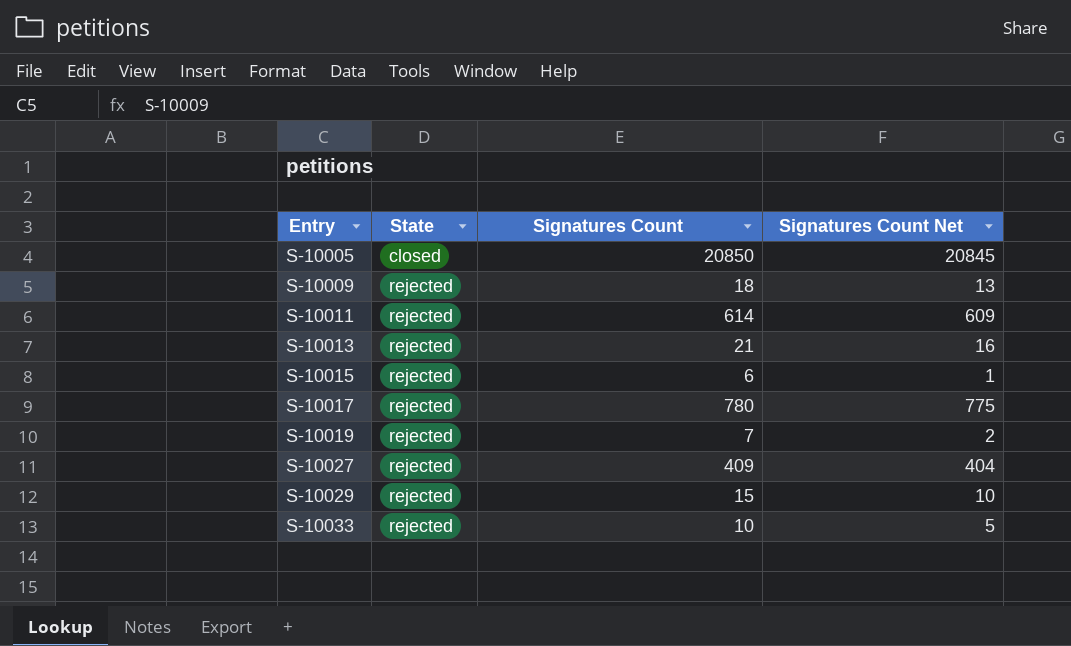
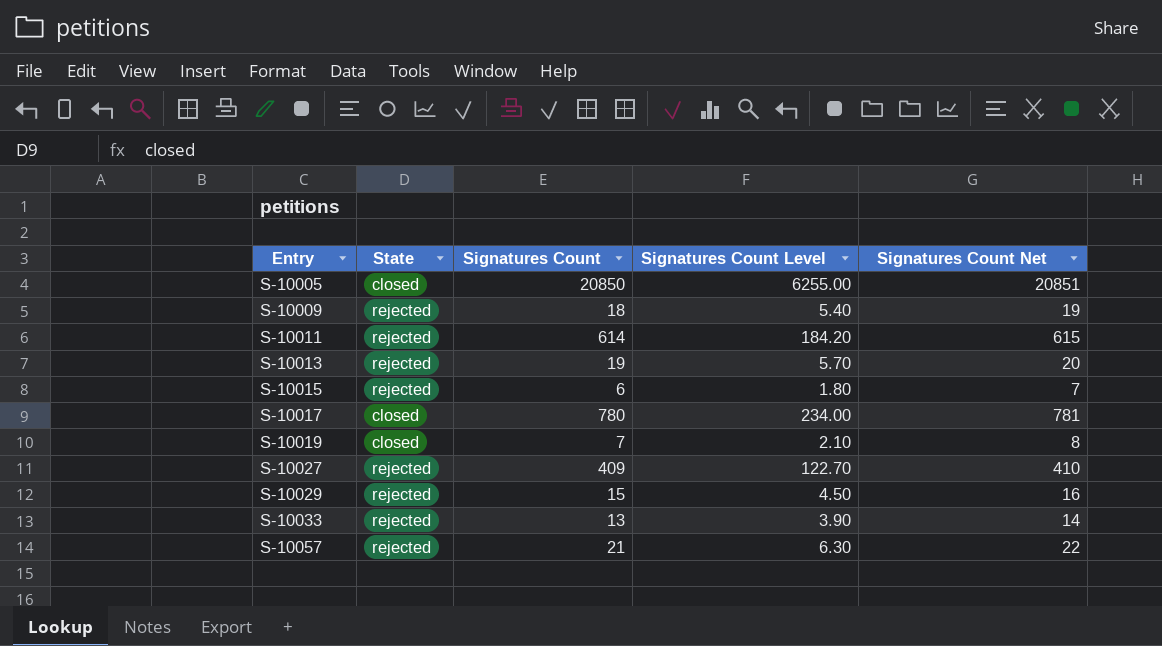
column Signatures Count Level | formula: none -> [Signatures Count] * 0.3
column Signatures Count Net | formula: [Signatures Count] - 5 -> [Signatures Count] + 1
S-10013 | Signatures Count: 21 -> 19
S-10017 | State: rejected -> closed
S-10019 | State: rejected -> closed
S-10033 | Signatures Count: 10 -> 13
row S-10057: none -> rejected | 21 | 6.30 | 22

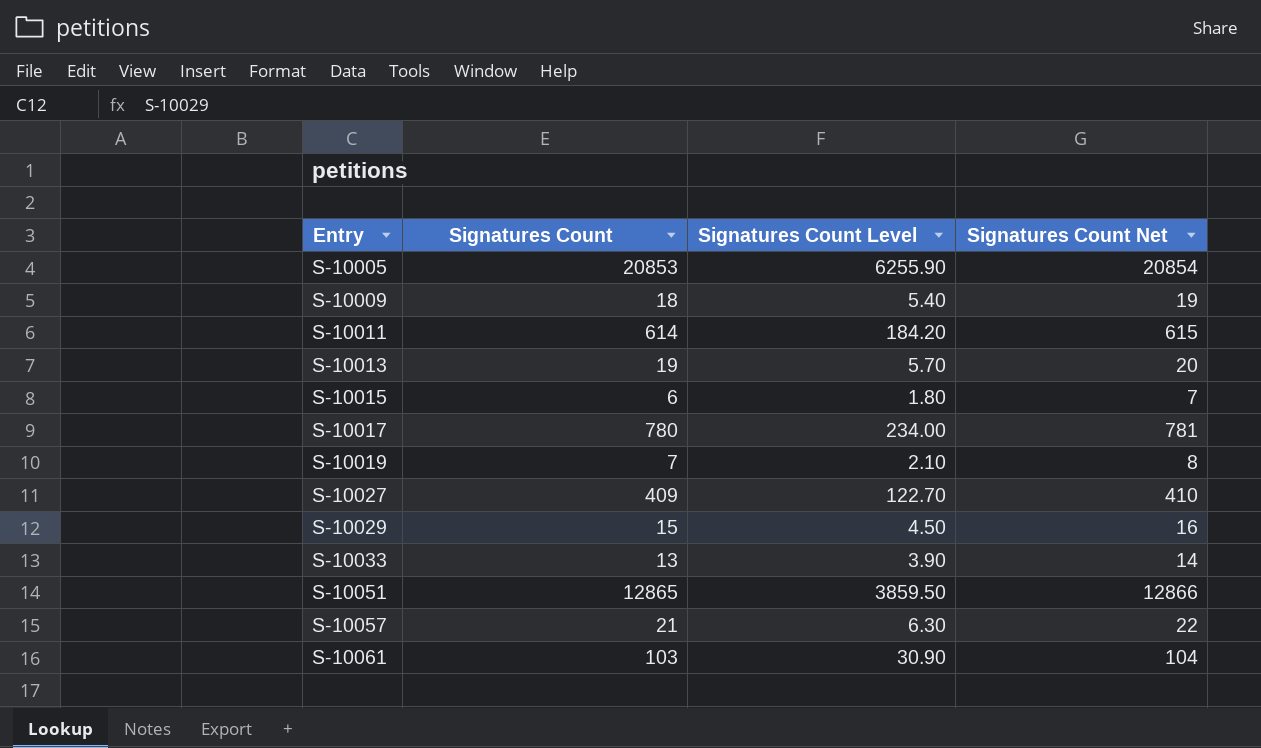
column State | position: 2 -> none
S-10005 | Signatures Count: 20850 -> 20853
S-10005 | Signatures Count Level: 6255.00 -> 6255.90
S-10005 | Signatures Count Net: 20851 -> 20854
row S-10051: none -> 12865 | 3859.50 | 12866
row S-10061: none -> 103 | 30.90 | 104

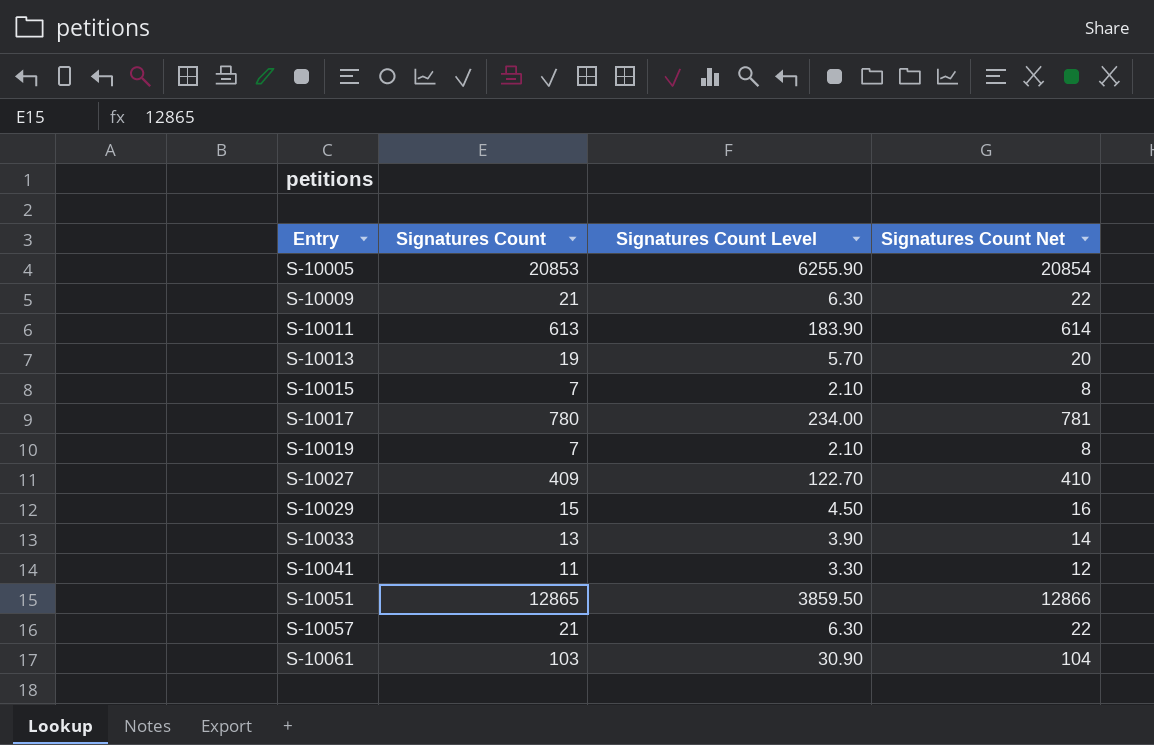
S-10009 | Signatures Count: 18 -> 21
S-10009 | Signatures Count Level: 5.40 -> 6.30
S-10009 | Signatures Count Net: 19 -> 22
S-10011 | Signatures Count: 614 -> 613
S-10011 | Signatures Count Level: 184.20 -> 183.90
S-10011 | Signatures Count Net: 615 -> 614
S-10015 | Signatures Count: 6 -> 7
S-10015 | Signatures Count Level: 1.80 -> 2.10
S-10015 | Signatures Count Net: 7 -> 8
row S-10041: none -> 11 | 3.30 | 12

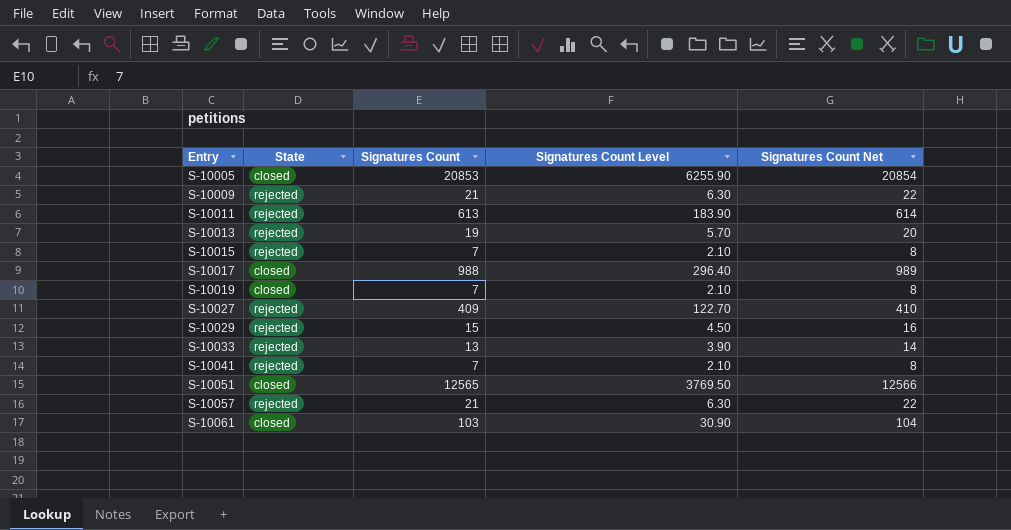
column State | position: none -> 2
S-10017 | Signatures Count: 780 -> 988
S-10017 | Signatures Count Level: 234.00 -> 296.40
S-10017 | Signatures Count Net: 781 -> 989
S-10041 | Signatures Count: 11 -> 7
S-10041 | Signatures Count Level: 3.30 -> 2.10
S-10041 | Signatures Count Net: 12 -> 8
S-10051 | Signatures Count: 12865 -> 12565
S-10051 | Signatures Count Level: 3859.50 -> 3769.50
S-10051 | Signatures Count Net: 12866 -> 12566

